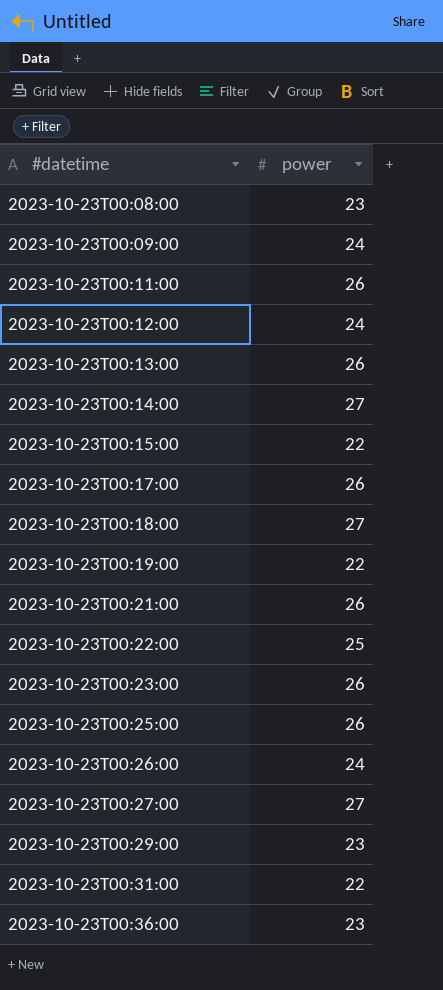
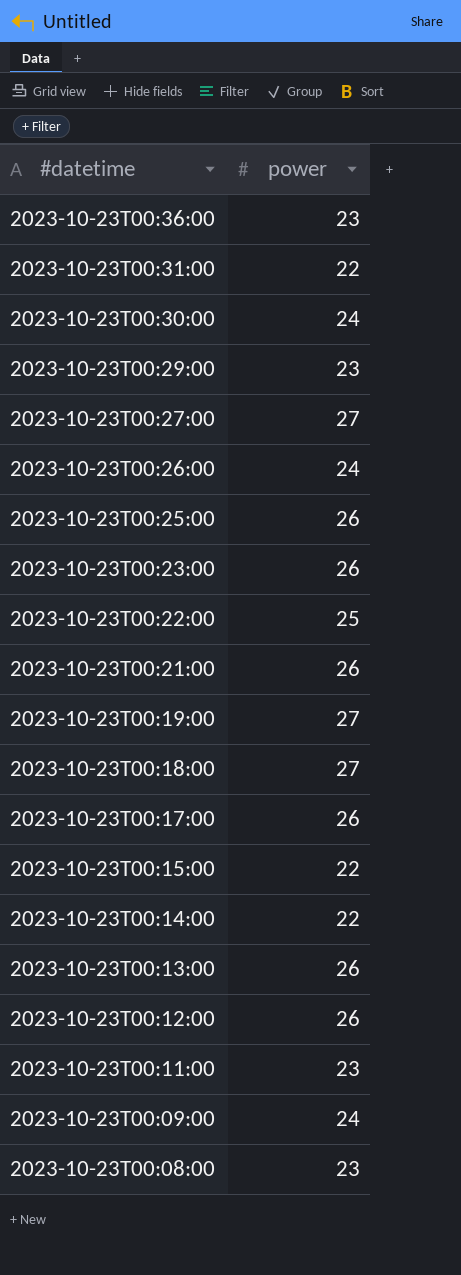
row order: #datetime ascending -> #datetime descending
row 2023-10-23T00:30:00: none -> 24
2023-10-23T00:19:00 | power: 22 -> 27
2023-10-23T00:14:00 | power: 27 -> 22
2023-10-23T00:12:00 | power: 24 -> 26
2023-10-23T00:11:00 | power: 26 -> 23

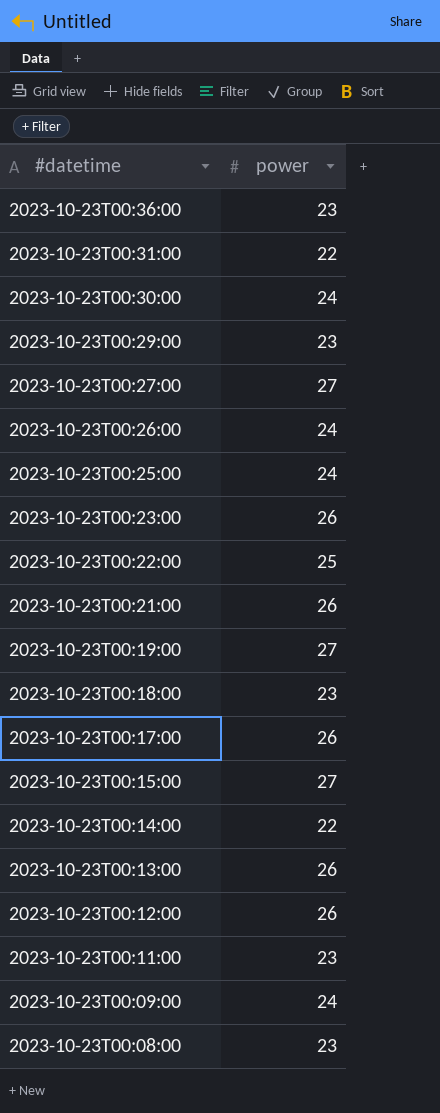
2023-10-23T00:25:00 | power: 26 -> 24
2023-10-23T00:18:00 | power: 27 -> 23
2023-10-23T00:15:00 | power: 22 -> 27

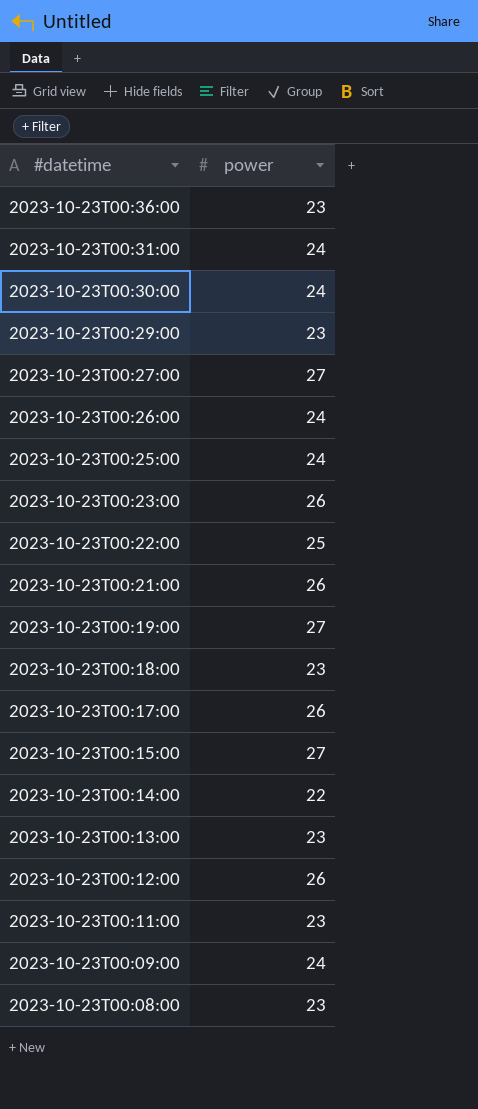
2023-10-23T00:31:00 | power: 22 -> 24
2023-10-23T00:13:00 | power: 26 -> 23

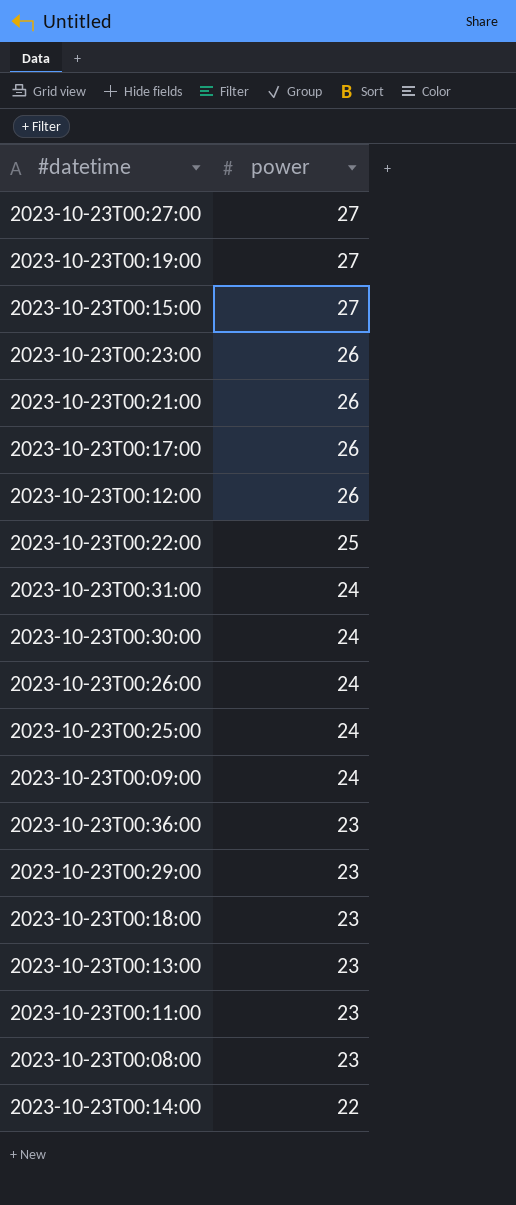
row order: #datetime descending -> power descending

